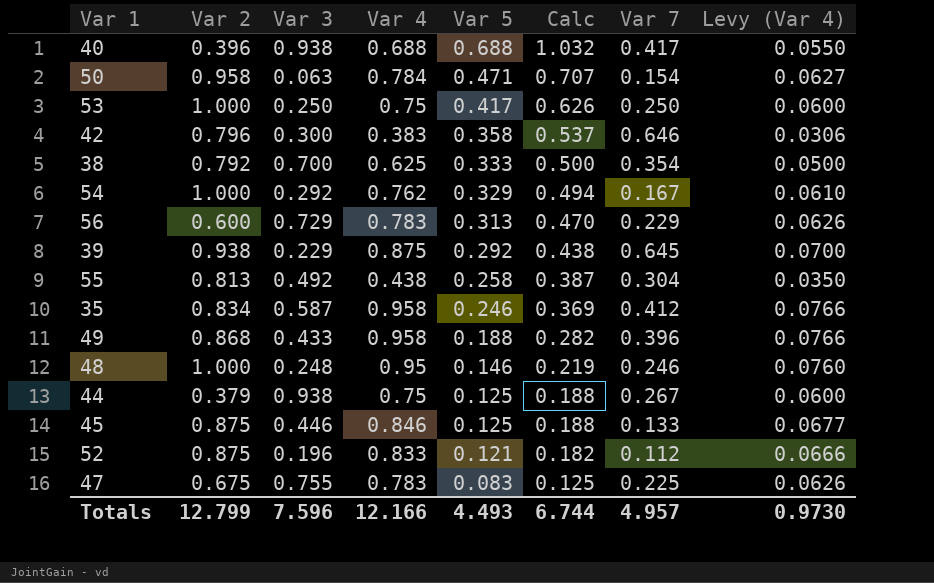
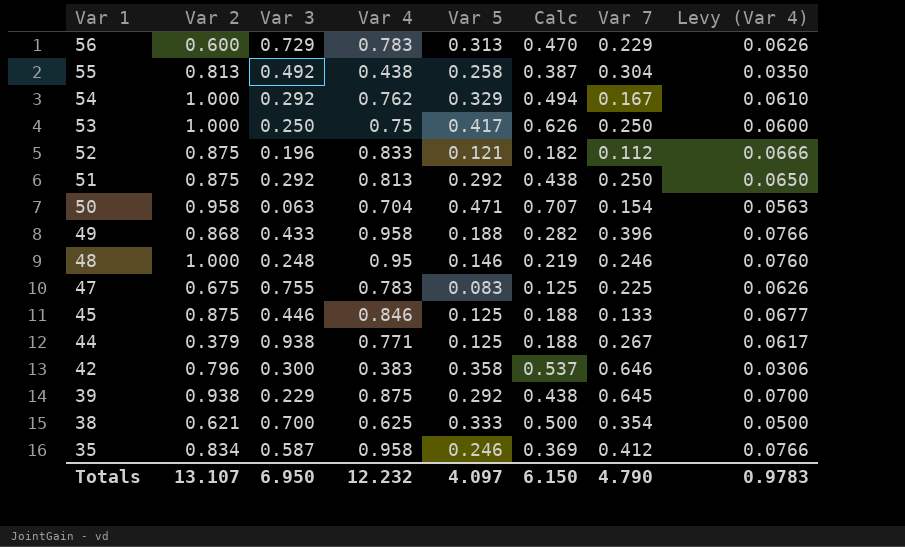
row order: Var 5 descending -> Var 1 descending
row 40: 0.396 | 0.938 | 0.688 | 0.688 | 1.032 | 0.417 | 0.0550 -> none
row 51: none -> 0.875 | 0.292 | 0.813 | 0.292 | 0.438 | 0.250 | 0.0650
50 | Var 4: 0.784 -> 0.704
50 | Levy (Var 4): 0.0627 -> 0.0563
44 | Var 4: 0.75 -> 0.771
44 | Levy (Var 4): 0.0600 -> 0.0617
38 | Var 2: 0.792 -> 0.621
Totals | Var 2: 12.799 -> 13.107
Totals | Var 3: 7.596 -> 6.950
Totals | Var 4: 12.166 -> 12.232
Totals | Var 5: 4.493 -> 4.097
Totals | Calc: 6.744 -> 6.150
Totals | Var 7: 4.957 -> 4.790
Totals | Levy (Var 4): 0.9730 -> 0.9783

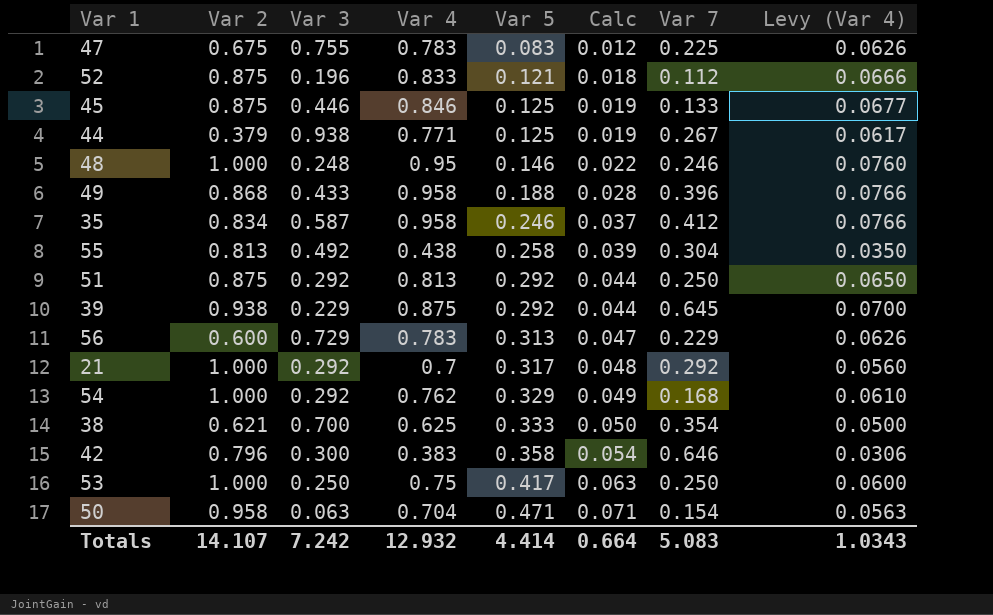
row order: Var 1 descending -> Var 5 ascending
column Calc | formula: [Var 5] * 1.5 -> [Var 5] * 0.15
row 21: none -> 1.000 | 0.292 | 0.7 | 0.317 | 0.048 | 0.292 | 0.0560
54 | Var 7: 0.167 -> 0.168
Totals | Var 2: 13.107 -> 14.107
Totals | Var 3: 6.950 -> 7.242
Totals | Var 4: 12.232 -> 12.932
Totals | Var 5: 4.097 -> 4.414
Totals | Calc: 6.150 -> 0.664
Totals | Var 7: 4.790 -> 5.083
Totals | Levy (Var 4): 0.9783 -> 1.0343

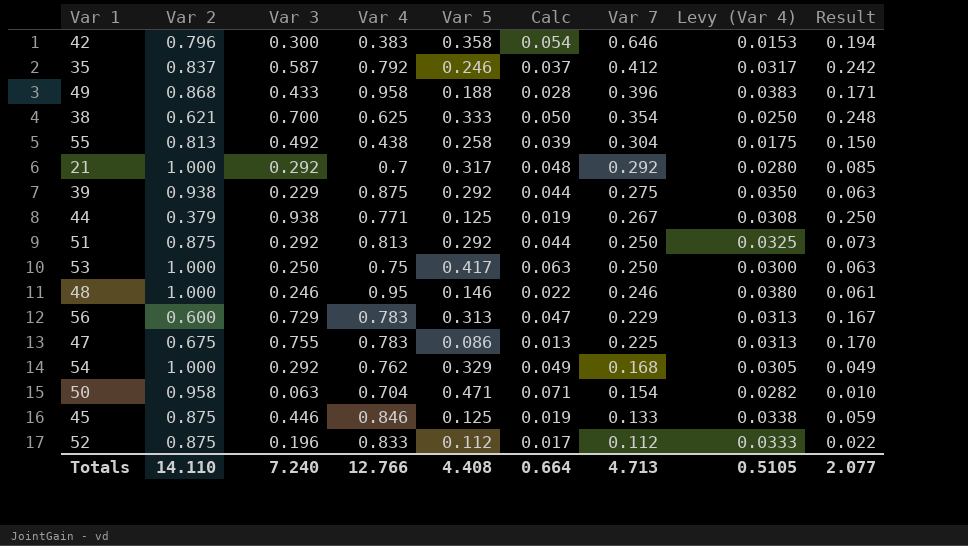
row order: Var 5 ascending -> Var 7 descending
column Levy (Var 4) | formula: [Var 4] * 0.08 -> [Var 4] * 0.04
column Result | formula: none -> [Var 3] * [Var 7]
35 | Var 2: 0.834 -> 0.837
35 | Var 4: 0.958 -> 0.792
39 | Var 7: 0.645 -> 0.275
48 | Var 3: 0.248 -> 0.246
47 | Var 5: 0.083 -> 0.086
47 | Calc: 0.012 -> 0.013
52 | Var 5: 0.121 -> 0.112
52 | Calc: 0.018 -> 0.017
Totals | Var 2: 14.107 -> 14.110
Totals | Var 3: 7.242 -> 7.240
Totals | Var 4: 12.932 -> 12.766
Totals | Var 5: 4.414 -> 4.408
Totals | Var 7: 5.083 -> 4.713
Totals | Levy (Var 4): 1.0343 -> 0.5105

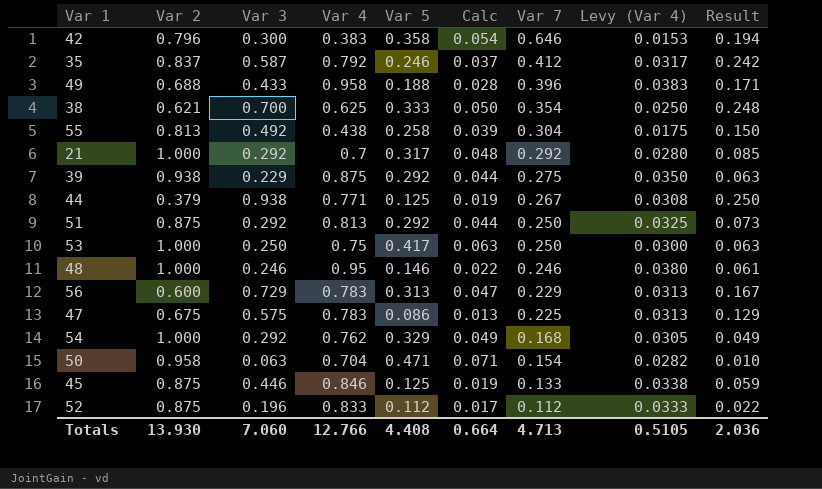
49 | Var 2: 0.868 -> 0.688
47 | Var 3: 0.755 -> 0.575
47 | Result: 0.170 -> 0.129
Totals | Var 2: 14.110 -> 13.930
Totals | Var 3: 7.240 -> 7.060
Totals | Result: 2.077 -> 2.036

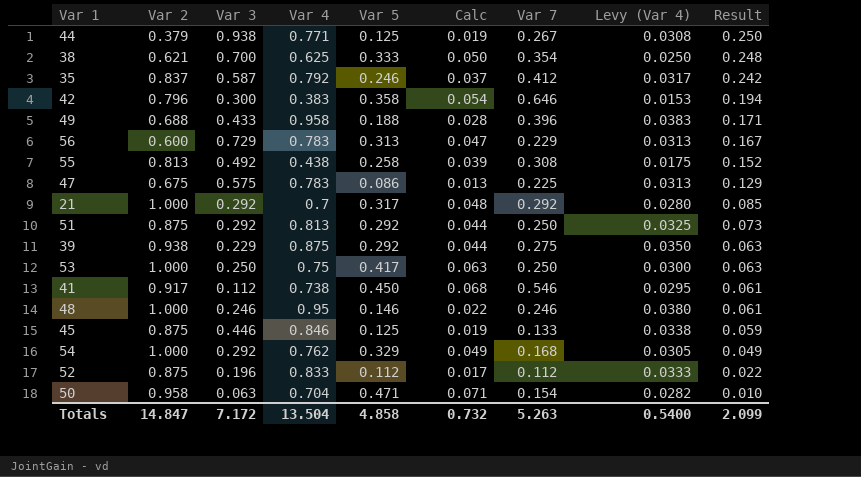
row order: Var 7 descending -> Result descending
55 | Var 7: 0.304 -> 0.308
55 | Result: 0.150 -> 0.152
row 41: none -> 0.917 | 0.112 | 0.738 | 0.450 | 0.068 | 0.546 | 0.0295 | 0.061
Totals | Var 2: 13.930 -> 14.847
Totals | Var 3: 7.060 -> 7.172
Totals | Var 4: 12.766 -> 13.504
Totals | Var 5: 4.408 -> 4.858
Totals | Calc: 0.664 -> 0.732
Totals | Var 7: 4.713 -> 5.263
Totals | Levy (Var 4): 0.5105 -> 0.5400
Totals | Result: 2.036 -> 2.099

